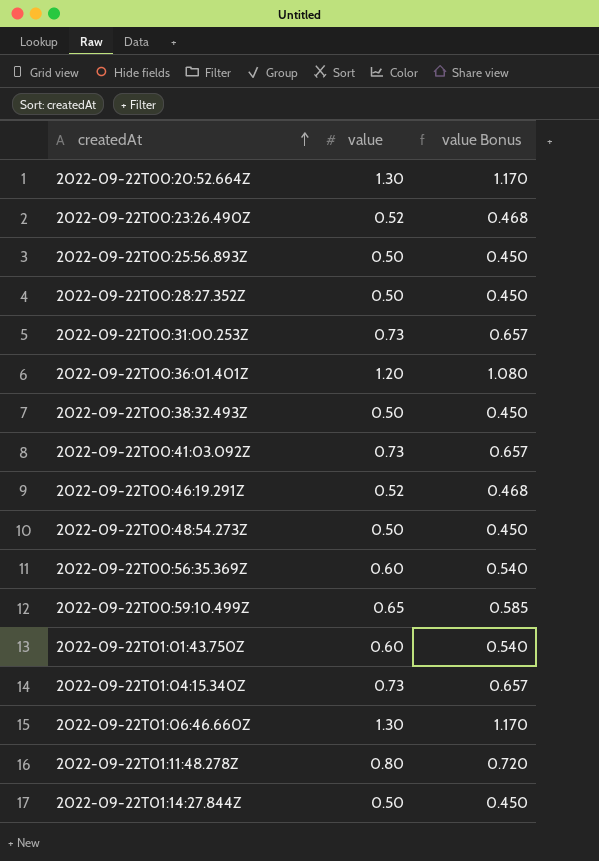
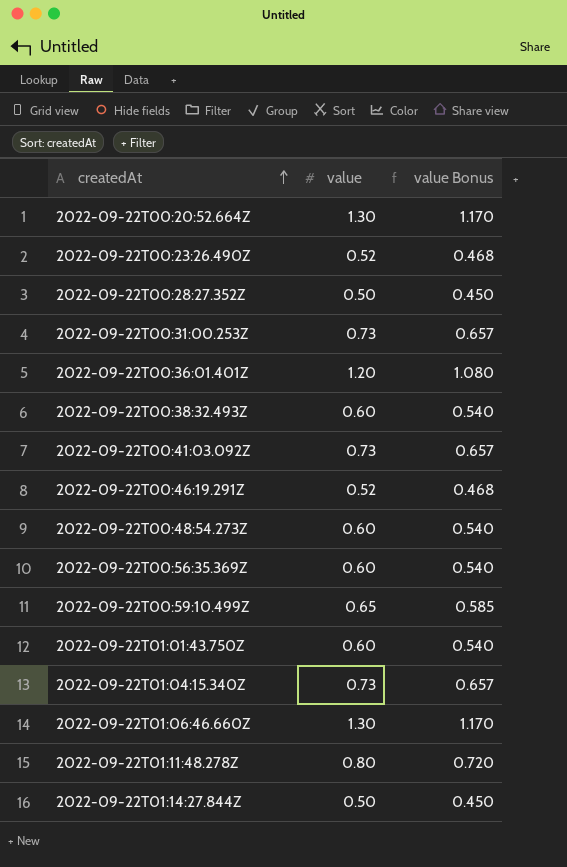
row 2022-09-22T00:25:56.893Z: 0.50 | 0.450 -> none
2022-09-22T00:38:32.493Z | value: 0.50 -> 0.60
2022-09-22T00:38:32.493Z | value Bonus: 0.450 -> 0.540
2022-09-22T00:48:54.273Z | value: 0.50 -> 0.60
2022-09-22T00:48:54.273Z | value Bonus: 0.450 -> 0.540

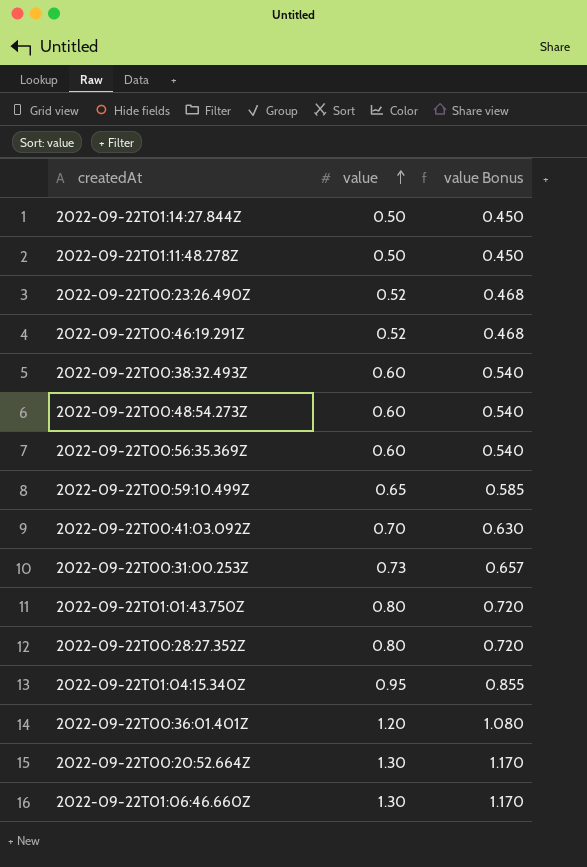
row order: createdAt ascending -> value ascending
2022-09-22T01:11:48.278Z | value: 0.80 -> 0.50
2022-09-22T01:11:48.278Z | value Bonus: 0.720 -> 0.450
2022-09-22T00:41:03.092Z | value: 0.73 -> 0.70
2022-09-22T00:41:03.092Z | value Bonus: 0.657 -> 0.630
2022-09-22T01:01:43.750Z | value: 0.60 -> 0.80
2022-09-22T01:01:43.750Z | value Bonus: 0.540 -> 0.720
2022-09-22T00:28:27.352Z | value: 0.50 -> 0.80
2022-09-22T00:28:27.352Z | value Bonus: 0.450 -> 0.720
2022-09-22T01:04:15.340Z | value: 0.73 -> 0.95
2022-09-22T01:04:15.340Z | value Bonus: 0.657 -> 0.855

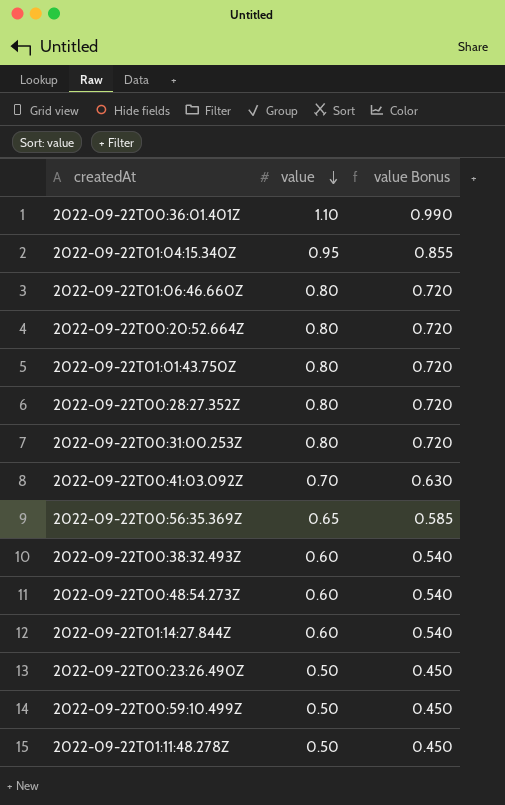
row order: value ascending -> value descending
row 2022-09-22T00:46:19.291Z: 0.52 | 0.468 -> none
2022-09-22T00:36:01.401Z | value: 1.20 -> 1.10
2022-09-22T00:36:01.401Z | value Bonus: 1.080 -> 0.990
2022-09-22T01:06:46.660Z | value: 1.30 -> 0.80
2022-09-22T01:06:46.660Z | value Bonus: 1.170 -> 0.720
2022-09-22T00:20:52.664Z | value: 1.30 -> 0.80
2022-09-22T00:20:52.664Z | value Bonus: 1.170 -> 0.720
2022-09-22T00:31:00.253Z | value: 0.73 -> 0.80
2022-09-22T00:31:00.253Z | value Bonus: 0.657 -> 0.720
2022-09-22T00:56:35.369Z | value: 0.60 -> 0.65
2022-09-22T00:56:35.369Z | value Bonus: 0.540 -> 0.585
2022-09-22T01:14:27.844Z | value: 0.50 -> 0.60
2022-09-22T01:14:27.844Z | value Bonus: 0.450 -> 0.540
2022-09-22T00:23:26.490Z | value: 0.52 -> 0.50
2022-09-22T00:23:26.490Z | value Bonus: 0.468 -> 0.450
2022-09-22T00:59:10.499Z | value: 0.65 -> 0.50
2022-09-22T00:59:10.499Z | value Bonus: 0.585 -> 0.450

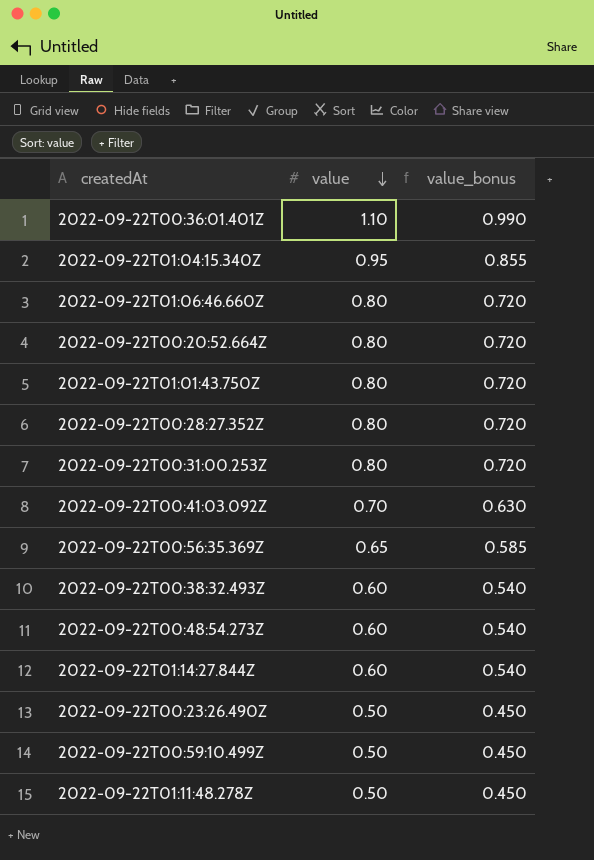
column name: value Bonus -> value_bonus

